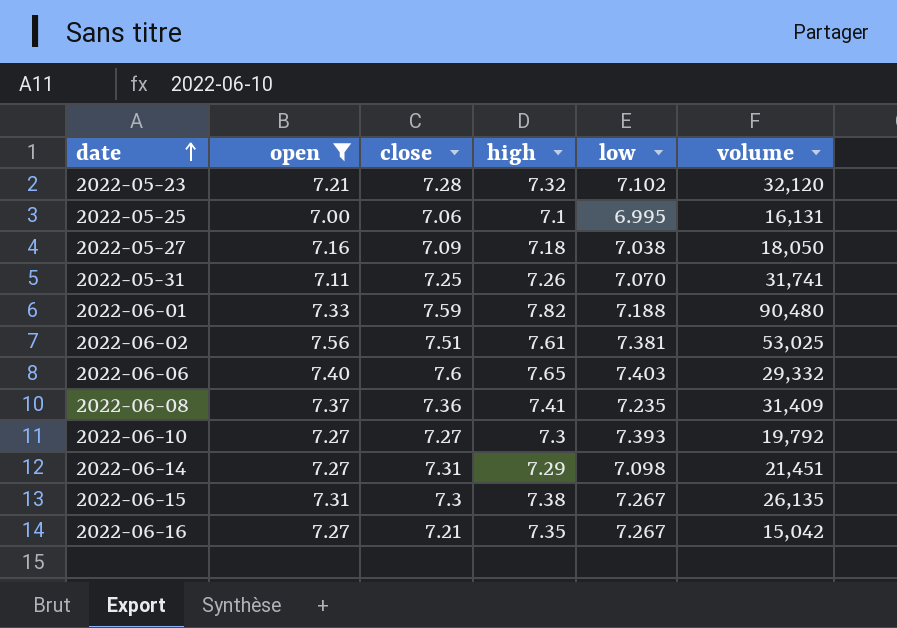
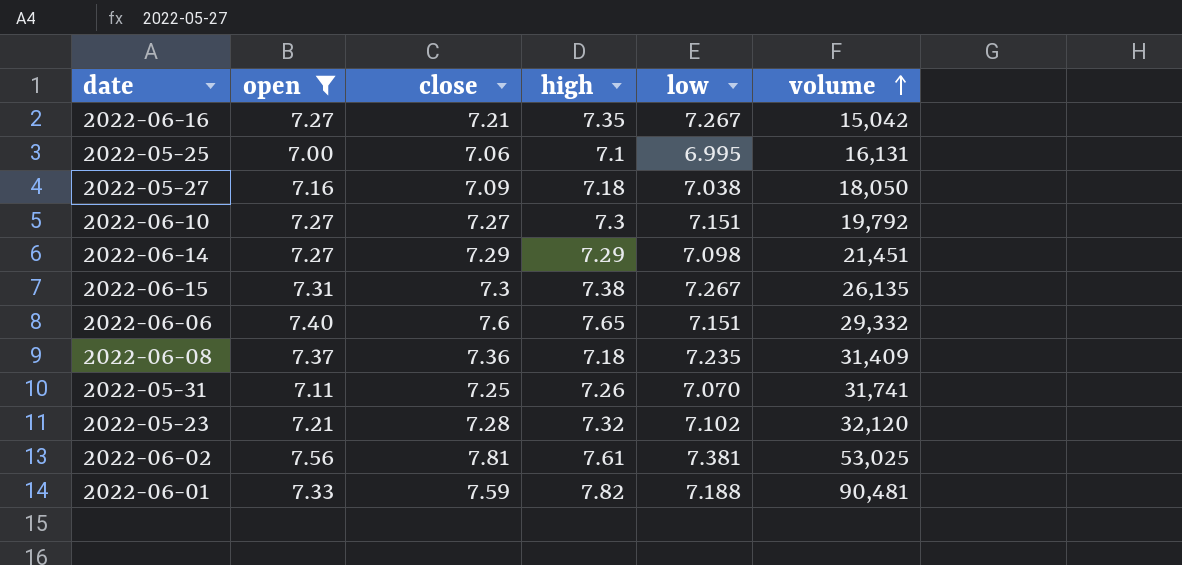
row order: date ascending -> volume ascending
2022-06-10 | low: 7.393 -> 7.151
2022-06-14 | close: 7.31 -> 7.29
2022-06-06 | low: 7.403 -> 7.151
2022-06-08 | high: 7.41 -> 7.18
2022-06-02 | close: 7.51 -> 7.81
2022-06-01 | volume: 90,480 -> 90,481

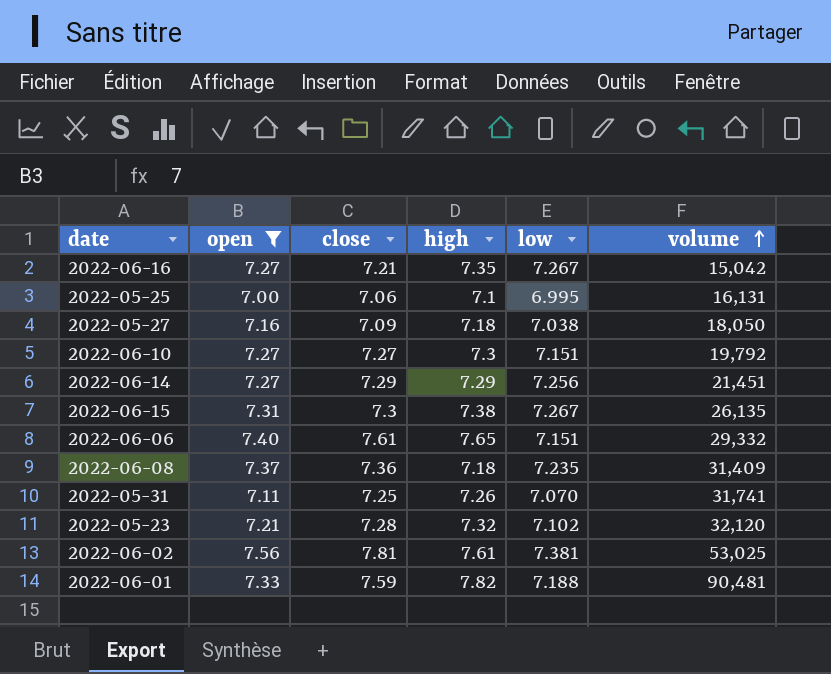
2022-06-14 | low: 7.098 -> 7.256
2022-06-06 | close: 7.6 -> 7.61

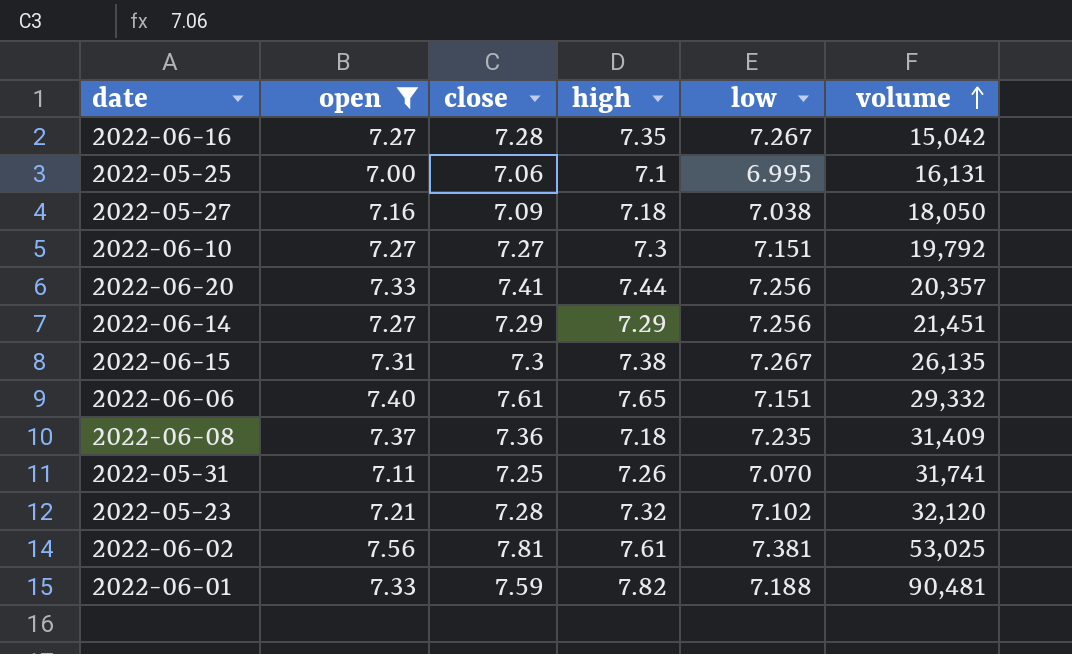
2022-06-16 | close: 7.21 -> 7.28
row 2022-06-20: none -> 7.33 | 7.41 | 7.44 | 7.256 | 20,357

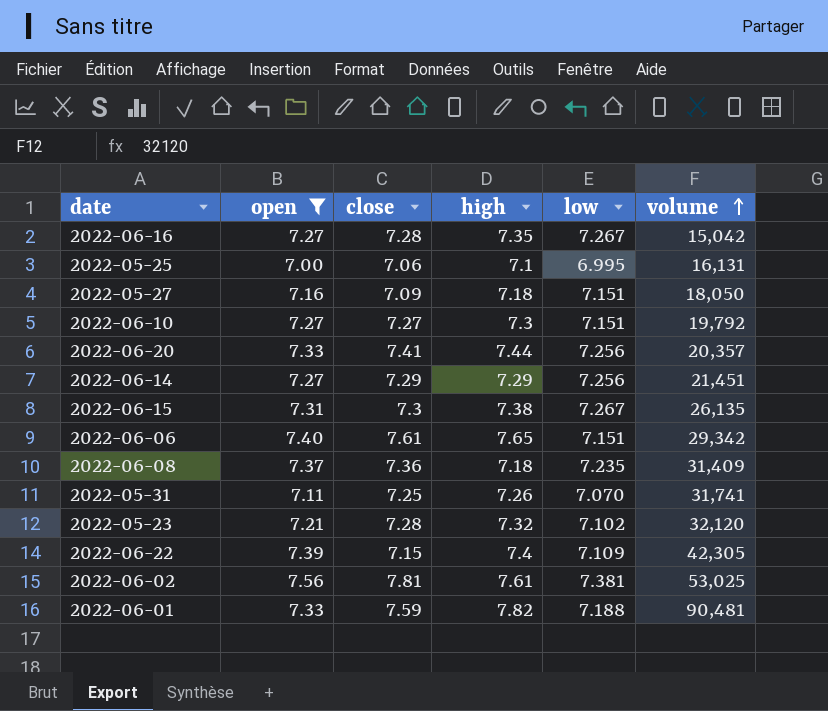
2022-05-27 | low: 7.038 -> 7.151
2022-06-06 | volume: 29,332 -> 29,342
row 2022-06-22: none -> 7.39 | 7.15 | 7.4 | 7.109 | 42,305

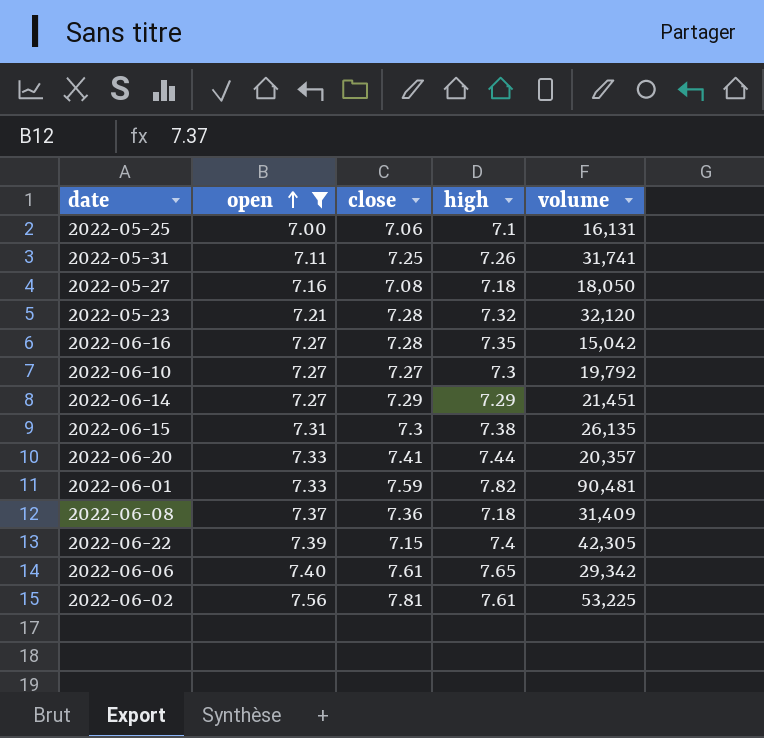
row order: volume ascending -> open ascending
column low | position: 5 -> none
2022-05-27 | close: 7.09 -> 7.08
2022-06-02 | volume: 53,025 -> 53,225

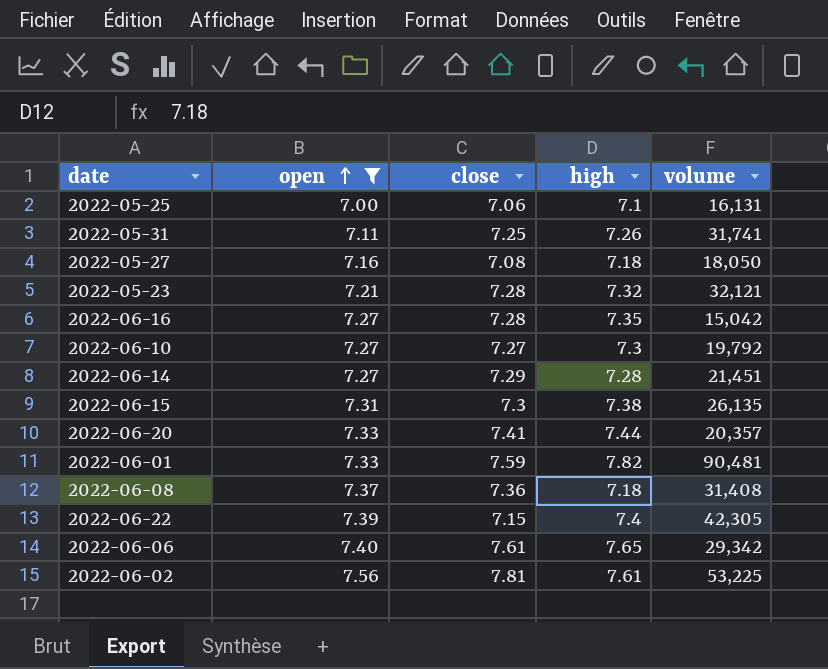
2022-05-23 | volume: 32,120 -> 32,121
2022-06-14 | high: 7.29 -> 7.28
2022-06-08 | volume: 31,409 -> 31,408

